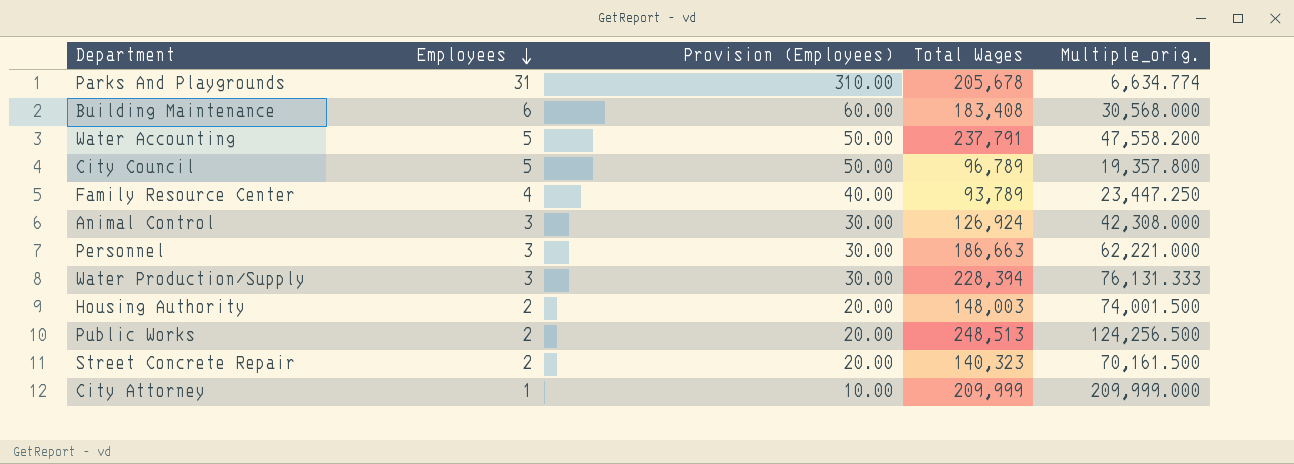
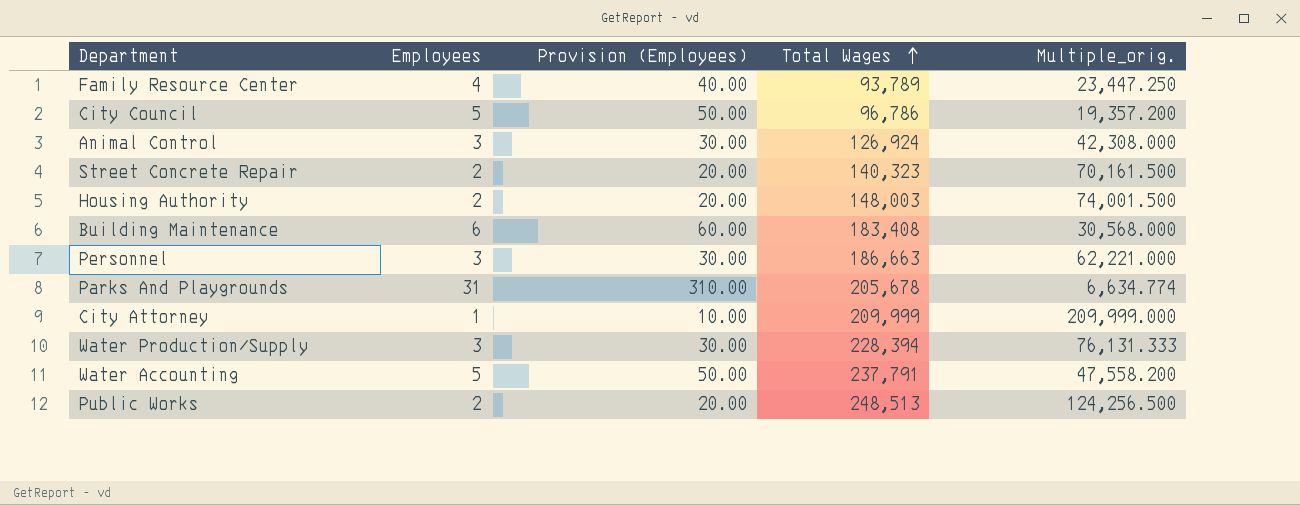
row order: Employees descending -> Total Wages ascending
City Council | Total Wages: 96,789 -> 96,786
City Council | Multiple_orig.: 19,357.800 -> 19,357.200

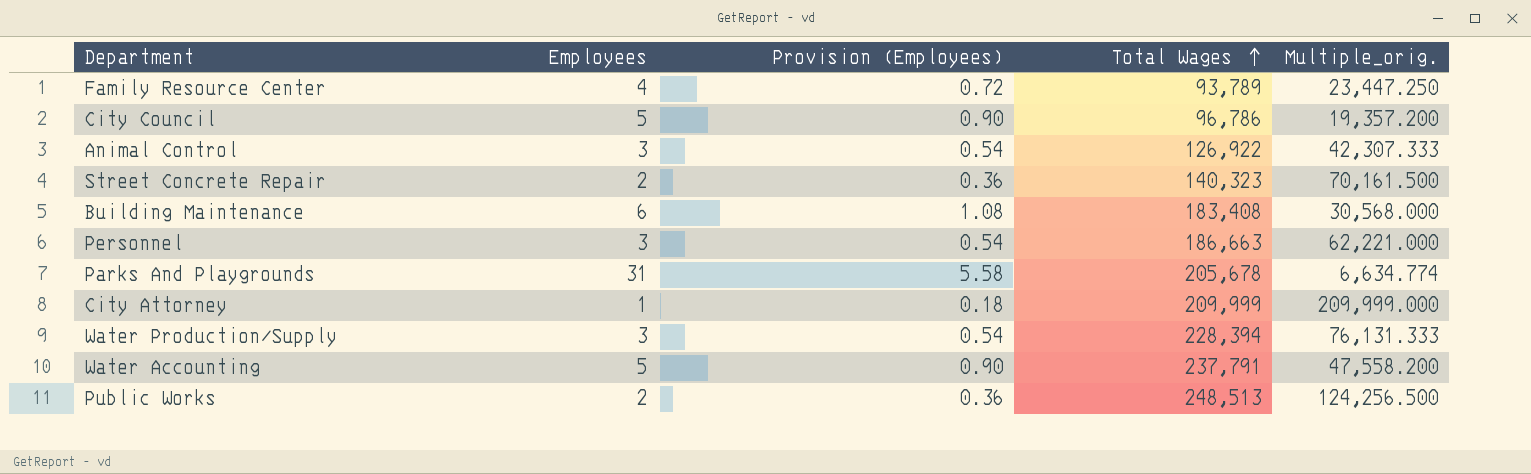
column Provision (Employees) | formula: [Employees] * 10 -> [Employees] * 0.18
row Housing Authority: 2 | 20.00 | 148,003 | 74,001.500 -> none
Animal Control | Total Wages: 126,924 -> 126,922
Animal Control | Multiple_orig.: 42,308.000 -> 42,307.333

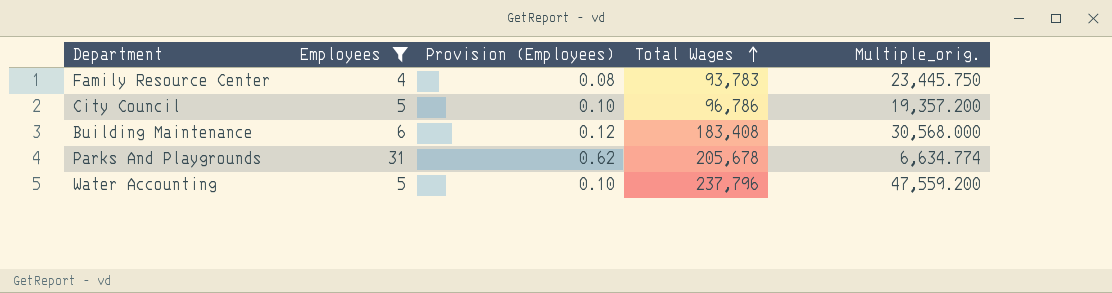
filter: none -> Employees >= 4
column Provision (Employees) | formula: [Employees] * 0.18 -> [Employees] * 0.02
Family Resource Center | Total Wages: 93,789 -> 93,783
Family Resource Center | Multiple_orig.: 23,447.250 -> 23,445.750
Water Accounting | Total Wages: 237,791 -> 237,796
Water Accounting | Multiple_orig.: 47,558.200 -> 47,559.200

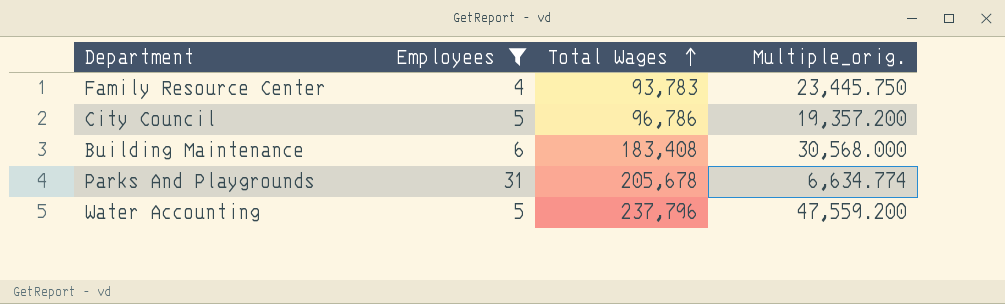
column Provision (Employees) | formula: [Employees] * 0.02 -> none

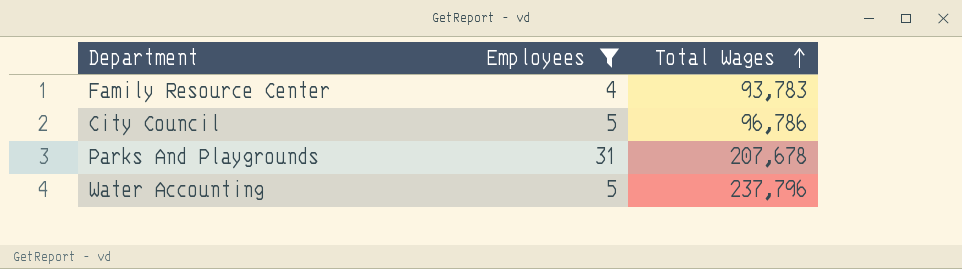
column Multiple_orig. | formula: [Total Wages] / [Employees] -> none
row Building Maintenance: 6 | 183,408 | 30,568.000 -> none
Parks And Playgrounds | Total Wages: 205,678 -> 207,678

